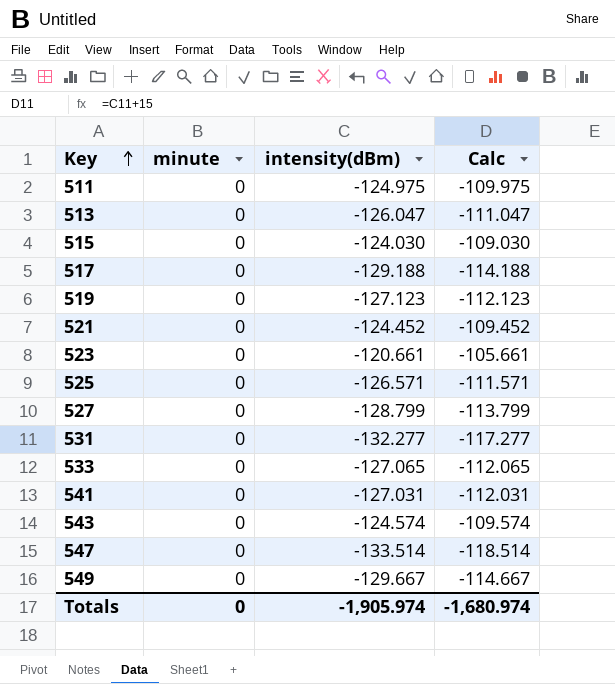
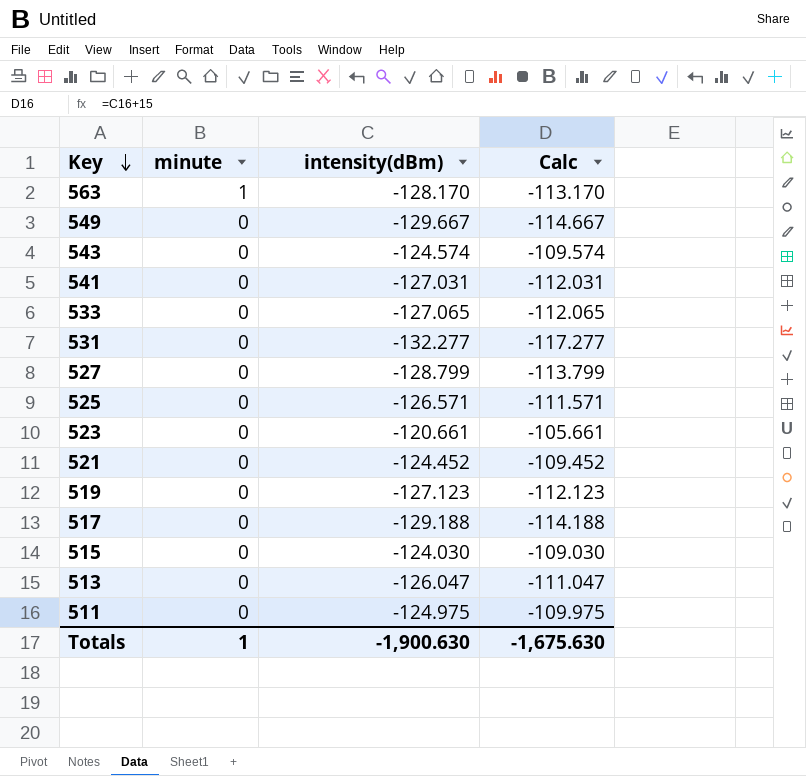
row order: Key ascending -> Key descending
row 547: 0 | -133.514 | -118.514 -> none
row 563: none -> 1 | -128.170 | -113.170
Totals | minute: 0 -> 1
Totals | intensity(dBm): -1,905.974 -> -1,900.630
Totals | Calc: -1,680.974 -> -1,675.630

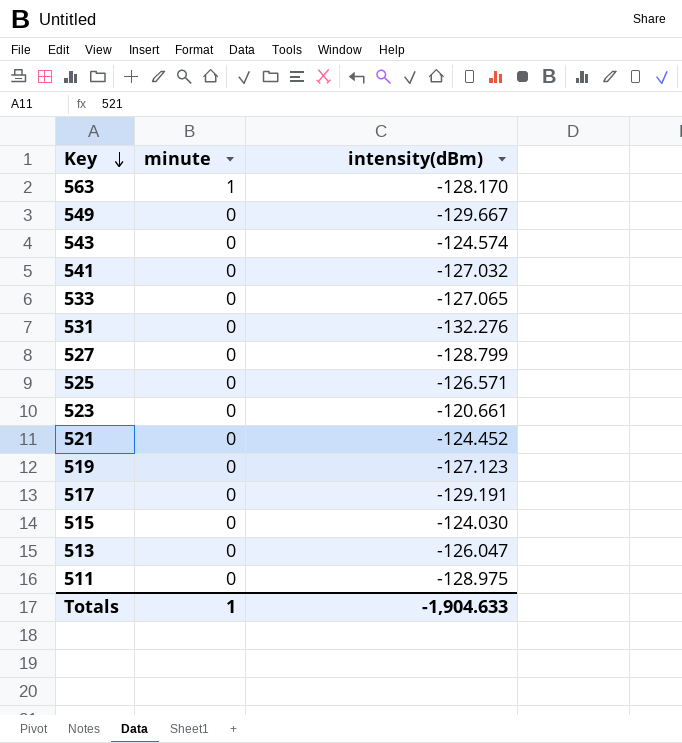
column Calc | formula: [intensity(dBm)] + 15 -> none
541 | intensity(dBm): -127.031 -> -127.032
531 | intensity(dBm): -132.277 -> -132.276
517 | intensity(dBm): -129.188 -> -129.191
511 | intensity(dBm): -124.975 -> -128.975
Totals | intensity(dBm): -1,900.630 -> -1,904.633

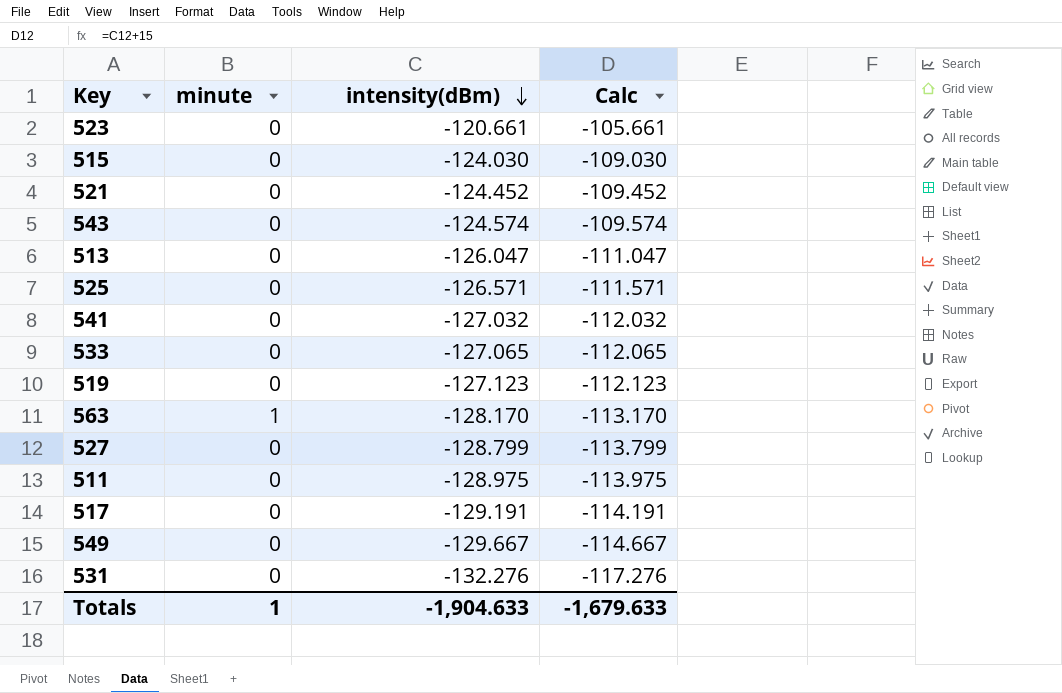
row order: Key descending -> intensity(dBm) descending
column Calc | formula: none -> [intensity(dBm)] + 15

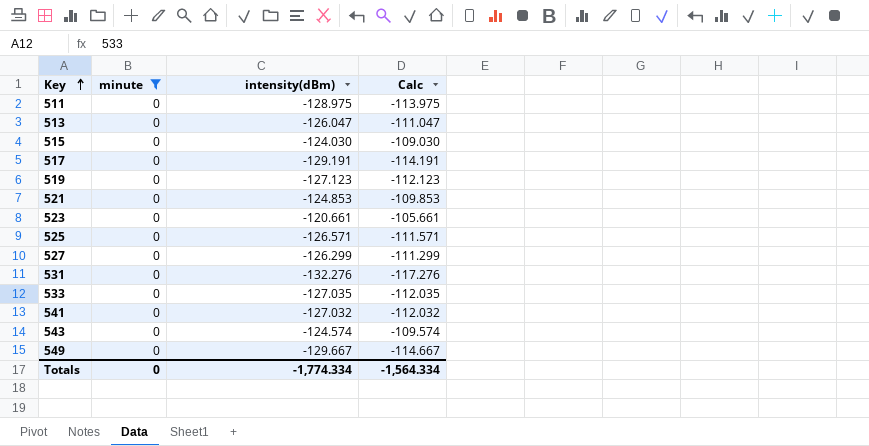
filter: none -> minute = 0
row order: intensity(dBm) descending -> Key ascending
521 | intensity(dBm): -124.452 -> -124.853
521 | Calc: -109.452 -> -109.853
527 | intensity(dBm): -128.799 -> -126.299
527 | Calc: -113.799 -> -111.299
533 | intensity(dBm): -127.065 -> -127.035
533 | Calc: -112.065 -> -112.035
Totals | minute: 1 -> 0
Totals | intensity(dBm): -1,904.633 -> -1,774.334
Totals | Calc: -1,679.633 -> -1,564.334

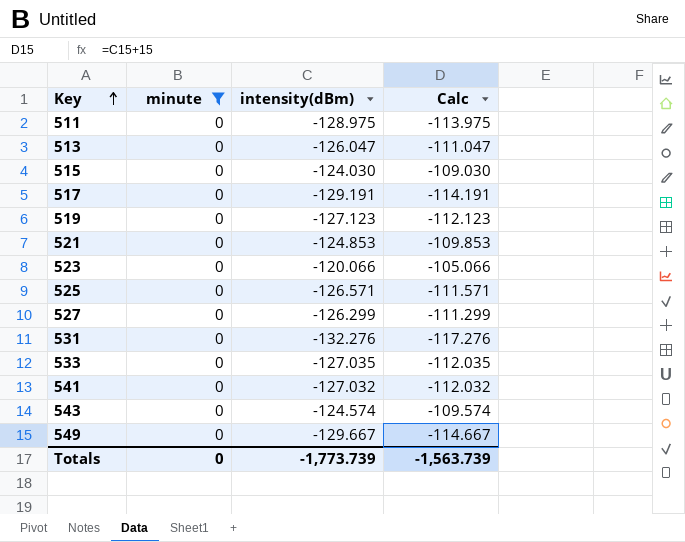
523 | intensity(dBm): -120.661 -> -120.066
523 | Calc: -105.661 -> -105.066
Totals | intensity(dBm): -1,774.334 -> -1,773.739
Totals | Calc: -1,564.334 -> -1,563.739

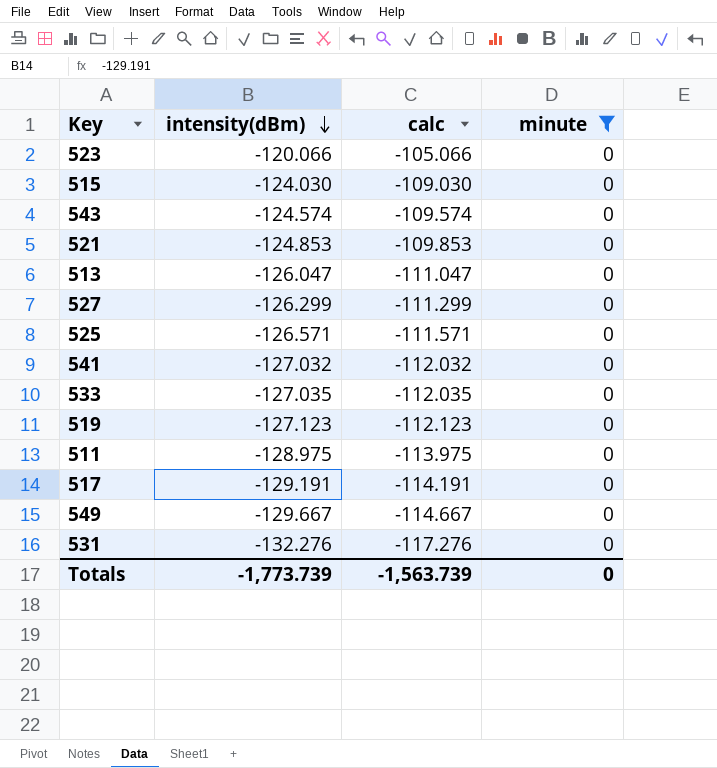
row order: Key ascending -> intensity(dBm) descending
column name: Calc -> calc
column minute | position: 2 -> 4

